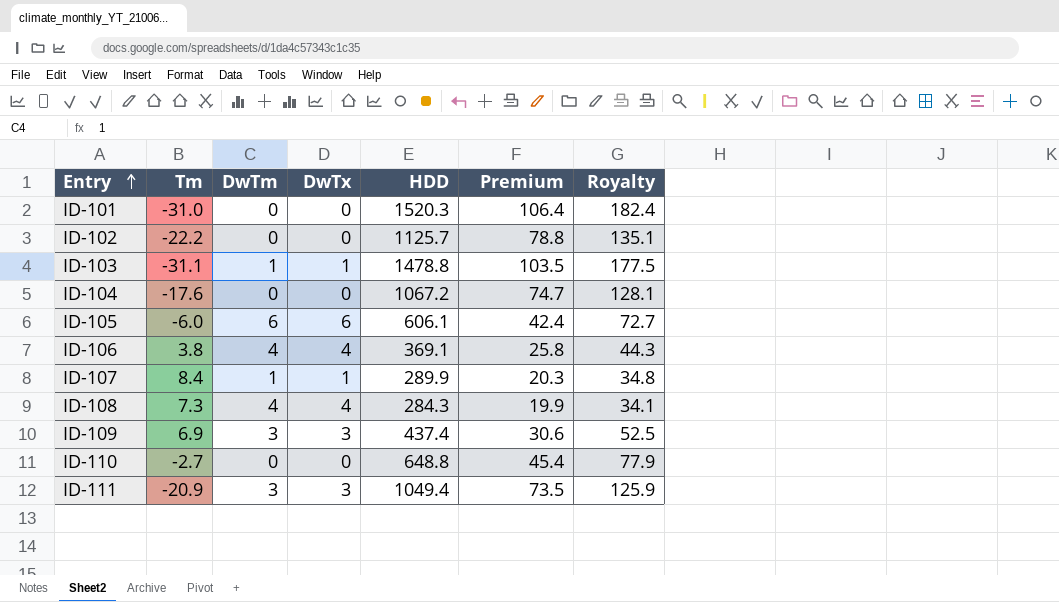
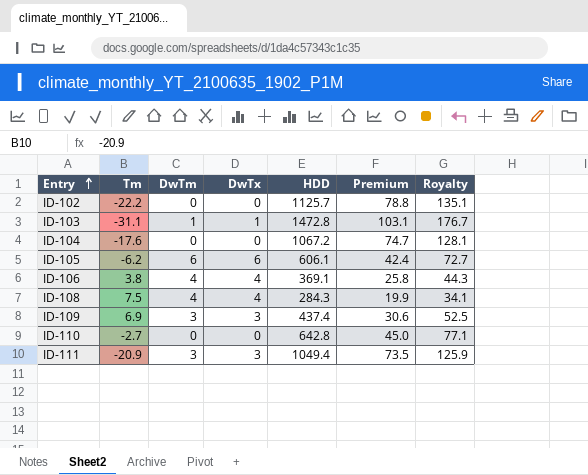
row ID-101: -31.0 | 0 | 0 | 1520.3 | 106.4 | 182.4 -> none
row ID-107: 8.4 | 1 | 1 | 289.9 | 20.3 | 34.8 -> none
ID-103 | HDD: 1478.8 -> 1472.8
ID-103 | Premium: 103.5 -> 103.1
ID-103 | Royalty: 177.5 -> 176.7
ID-105 | Tm: -6.0 -> -6.2
ID-108 | Tm: 7.3 -> 7.5
ID-110 | HDD: 648.8 -> 642.8
ID-110 | Premium: 45.4 -> 45.0
ID-110 | Royalty: 77.9 -> 77.1

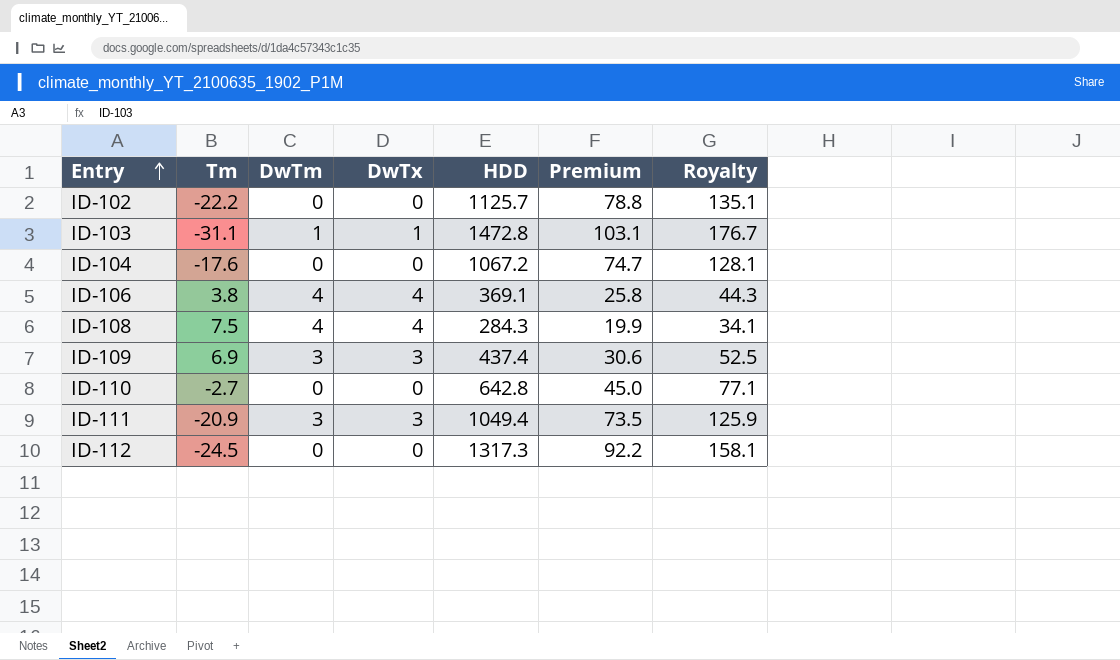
row ID-105: -6.2 | 6 | 6 | 606.1 | 42.4 | 72.7 -> none
row ID-112: none -> -24.5 | 0 | 0 | 1317.3 | 92.2 | 158.1

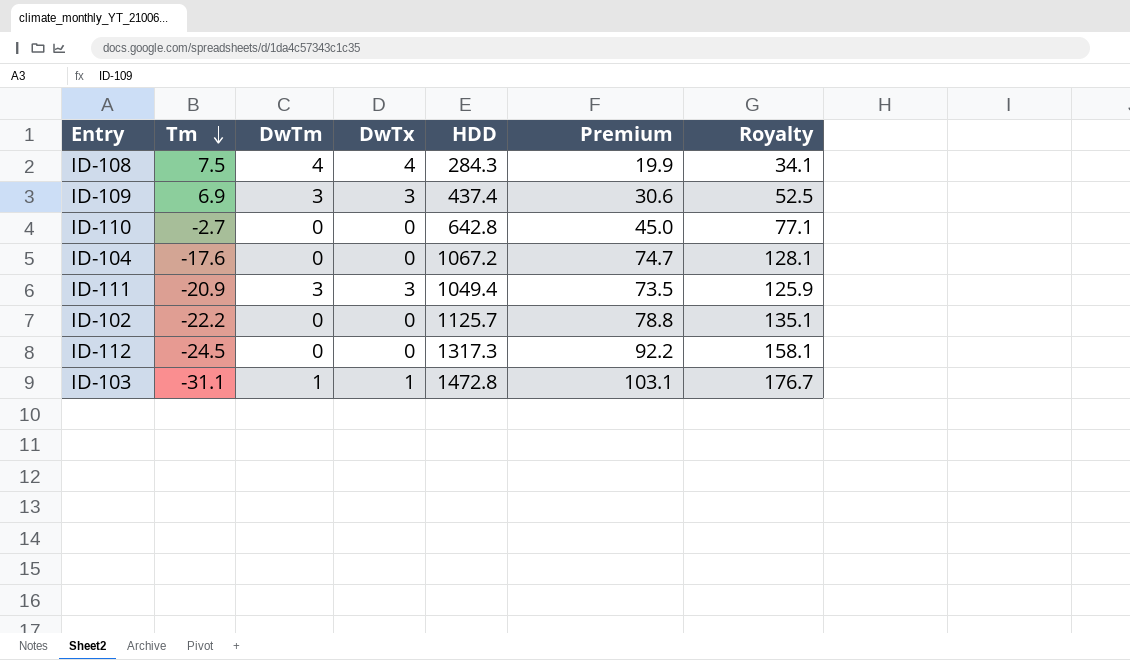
row order: Entry ascending -> Tm descending
row ID-106: 3.8 | 4 | 4 | 369.1 | 25.8 | 44.3 -> none

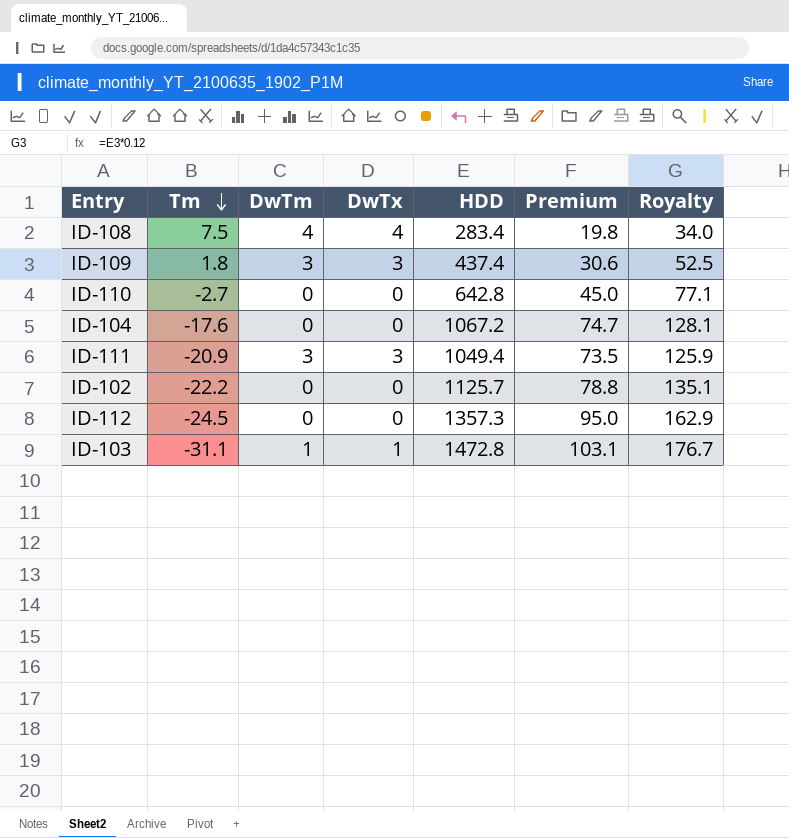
ID-108 | HDD: 284.3 -> 283.4
ID-108 | Premium: 19.9 -> 19.8
ID-108 | Royalty: 34.1 -> 34.0
ID-109 | Tm: 6.9 -> 1.8
ID-112 | HDD: 1317.3 -> 1357.3
ID-112 | Premium: 92.2 -> 95.0
ID-112 | Royalty: 158.1 -> 162.9

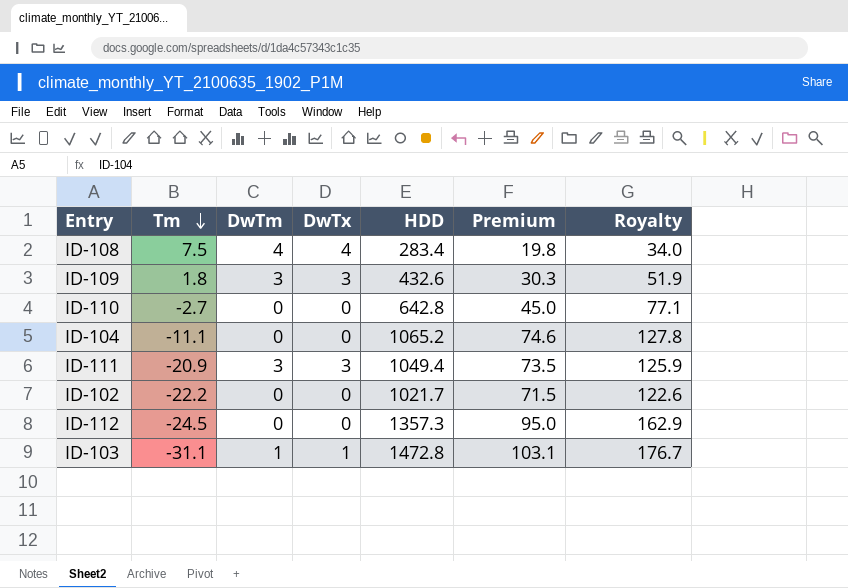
ID-109 | HDD: 437.4 -> 432.6
ID-109 | Premium: 30.6 -> 30.3
ID-109 | Royalty: 52.5 -> 51.9
ID-104 | Tm: -17.6 -> -11.1
ID-104 | HDD: 1067.2 -> 1065.2
ID-104 | Premium: 74.7 -> 74.6
ID-104 | Royalty: 128.1 -> 127.8
ID-102 | HDD: 1125.7 -> 1021.7
ID-102 | Premium: 78.8 -> 71.5
ID-102 | Royalty: 135.1 -> 122.6

